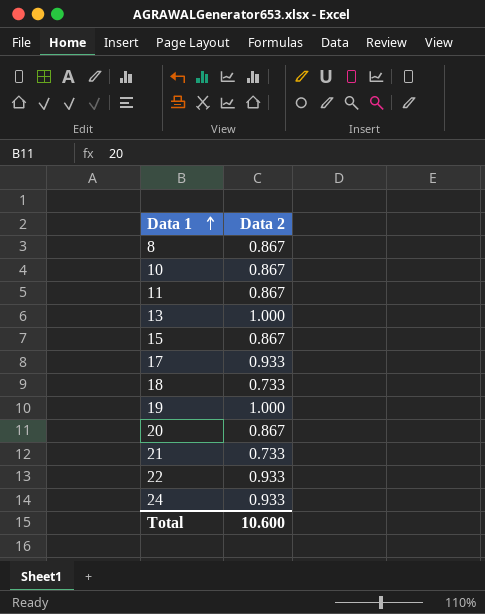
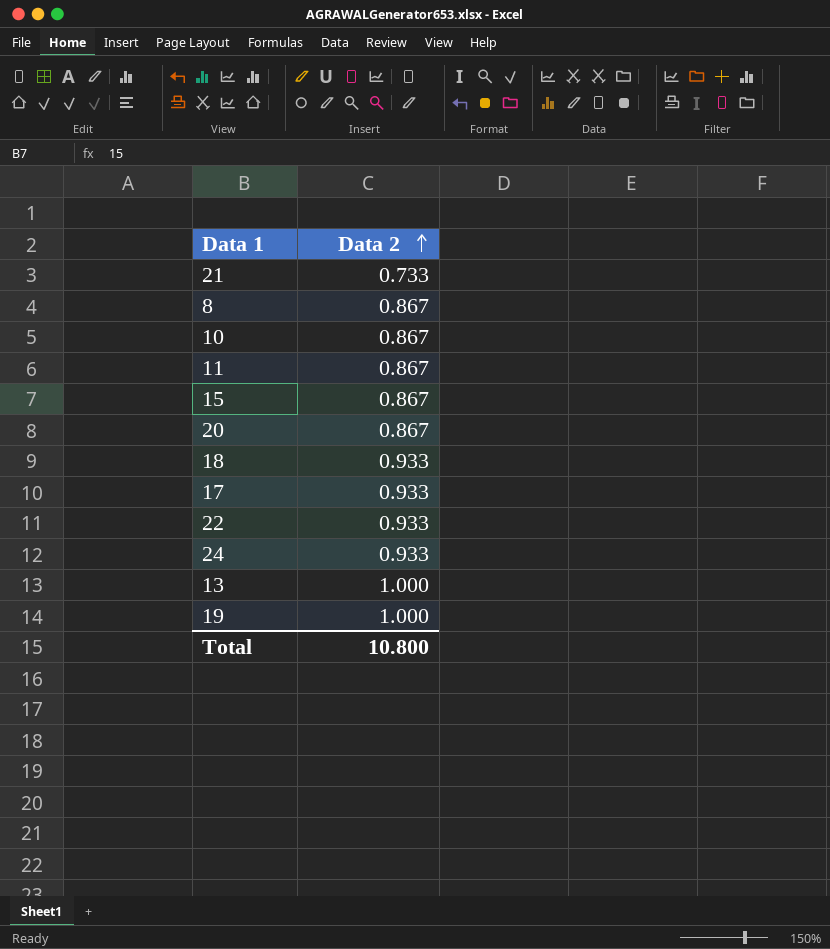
row order: Data 1 ascending -> Data 2 ascending
18 | Data 2: 0.733 -> 0.933
Total | Data 2: 10.600 -> 10.800

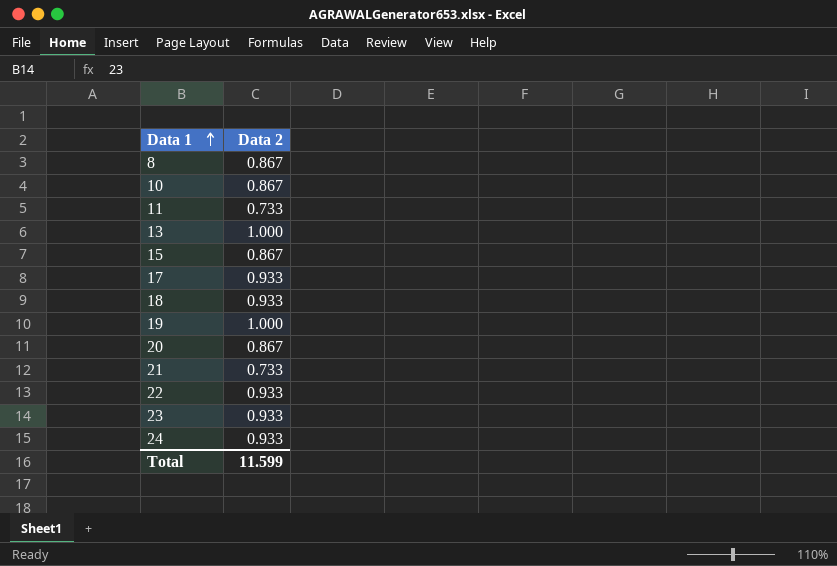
row order: Data 2 ascending -> Data 1 ascending
11 | Data 2: 0.867 -> 0.733
row 23: none -> 0.933
Total | Data 2: 10.800 -> 11.599

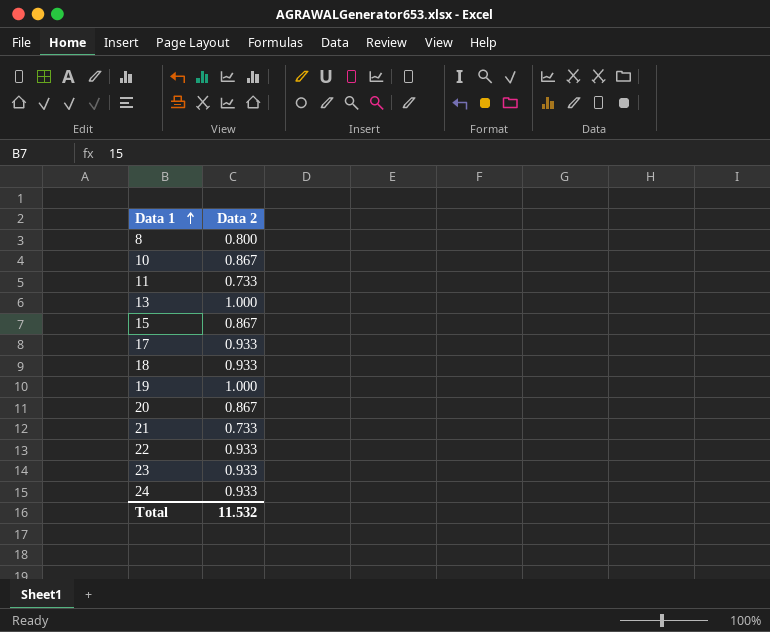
8 | Data 2: 0.867 -> 0.800
Total | Data 2: 11.599 -> 11.532

